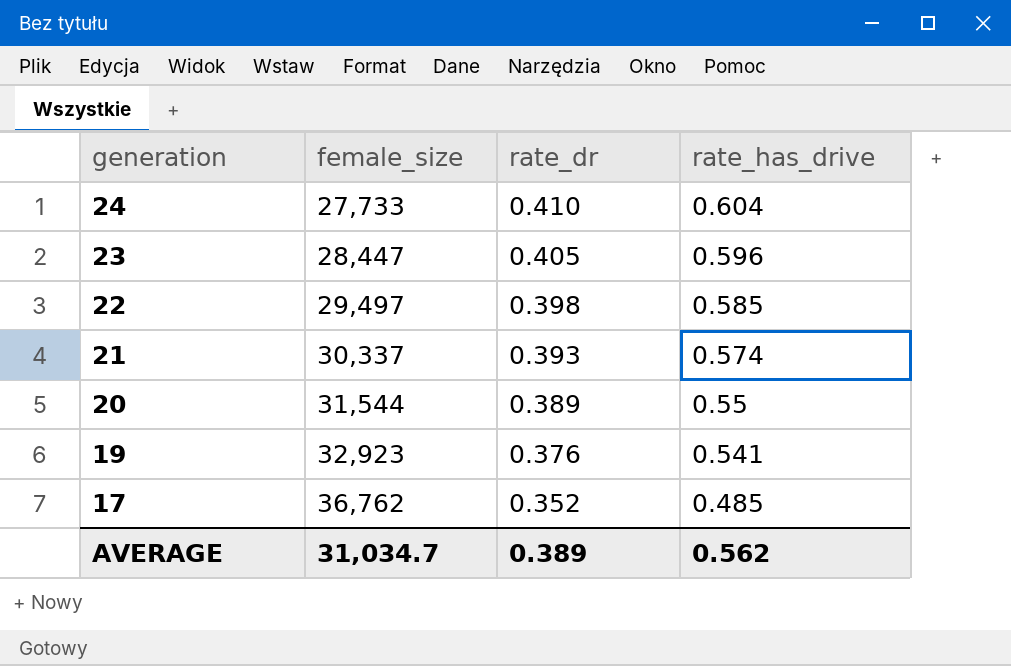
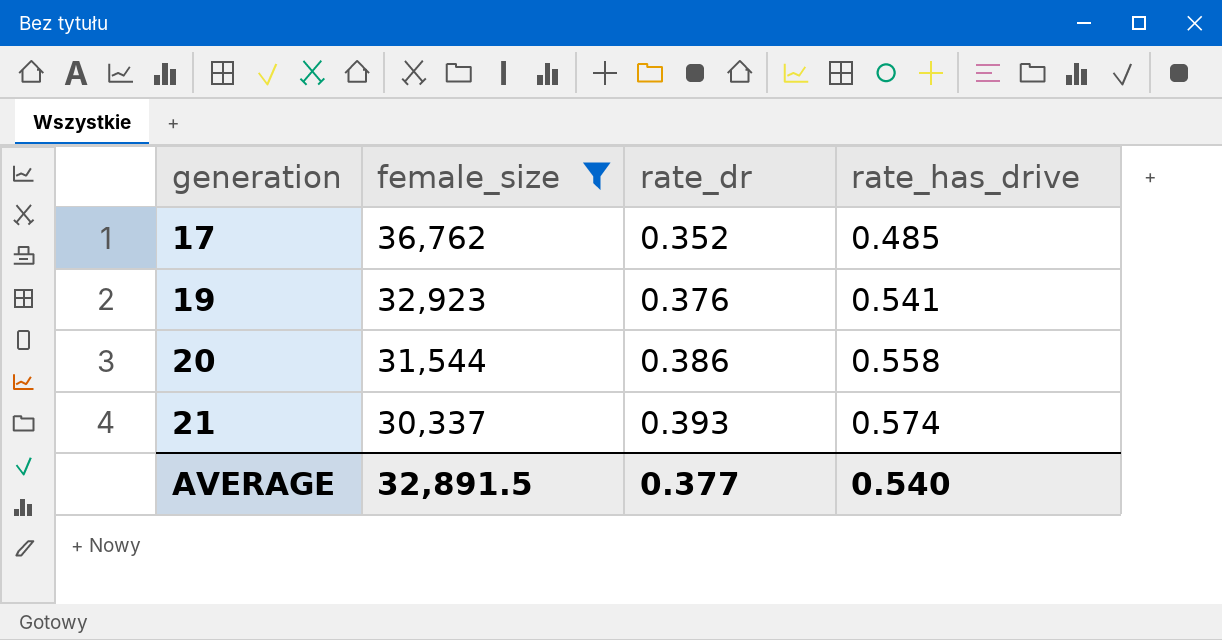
filter: none -> female_size >= 30,337
row order: generation descending -> generation ascending
20 | rate_dr: 0.389 -> 0.386
20 | rate_has_drive: 0.55 -> 0.558
AVERAGE | female_size: 31,034.7 -> 32,891.5
AVERAGE | rate_dr: 0.389 -> 0.377
AVERAGE | rate_has_drive: 0.562 -> 0.540

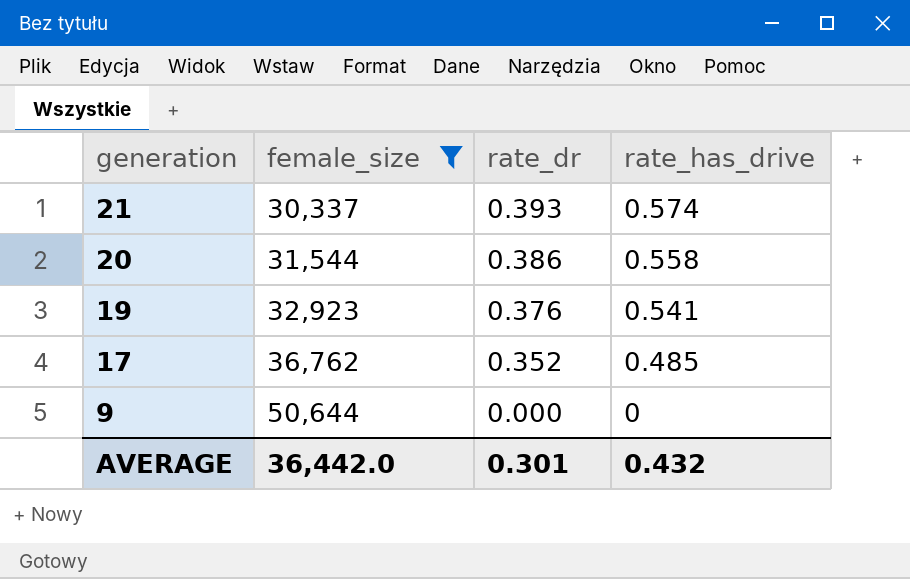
row order: generation ascending -> generation descending
row 9: none -> 50,644 | 0.000 | 0
AVERAGE | female_size: 32,891.5 -> 36,442.0
AVERAGE | rate_dr: 0.377 -> 0.301
AVERAGE | rate_has_drive: 0.540 -> 0.432

